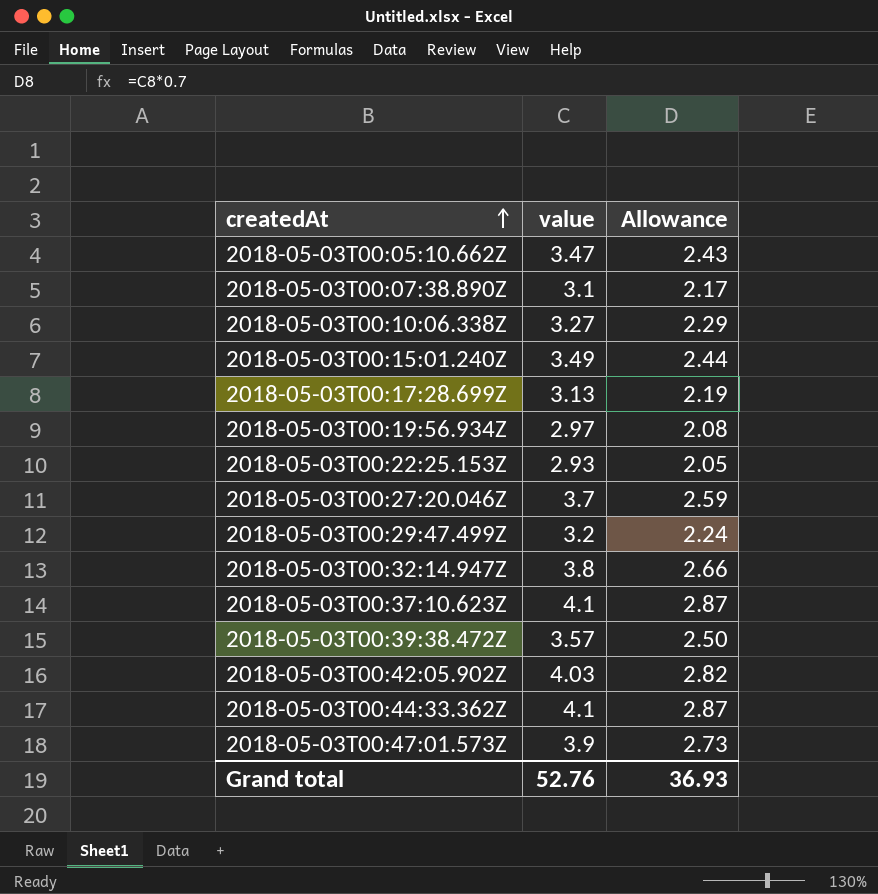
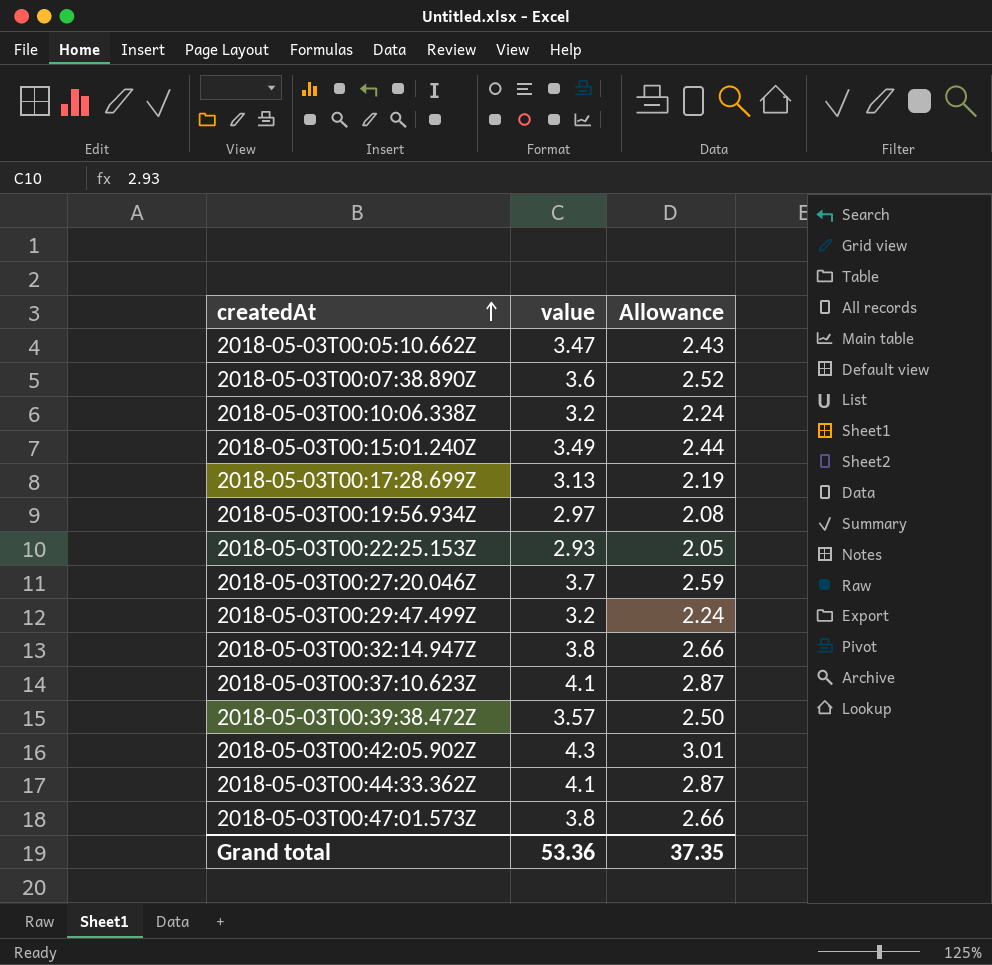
2018-05-03T00:07:38.890Z | value: 3.1 -> 3.6
2018-05-03T00:07:38.890Z | Allowance: 2.17 -> 2.52
2018-05-03T00:10:06.338Z | value: 3.27 -> 3.2
2018-05-03T00:10:06.338Z | Allowance: 2.29 -> 2.24
2018-05-03T00:42:05.902Z | value: 4.03 -> 4.3
2018-05-03T00:42:05.902Z | Allowance: 2.82 -> 3.01
2018-05-03T00:47:01.573Z | value: 3.9 -> 3.8
2018-05-03T00:47:01.573Z | Allowance: 2.73 -> 2.66
Grand total | value: 52.76 -> 53.36
Grand total | Allowance: 36.93 -> 37.35

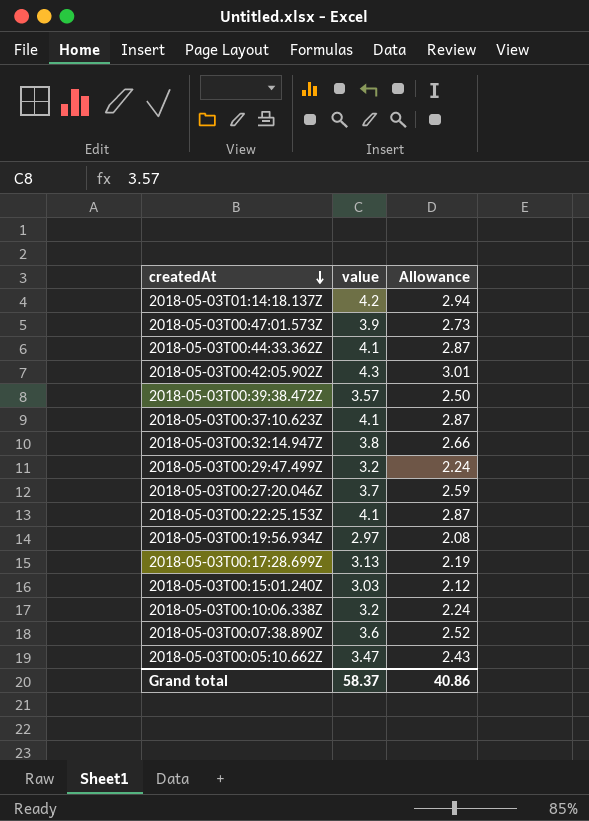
row order: createdAt ascending -> createdAt descending
row 2018-05-03T01:14:18.137Z: none -> 4.2 | 2.94
2018-05-03T00:47:01.573Z | value: 3.8 -> 3.9
2018-05-03T00:47:01.573Z | Allowance: 2.66 -> 2.73
2018-05-03T00:22:25.153Z | value: 2.93 -> 4.1
2018-05-03T00:22:25.153Z | Allowance: 2.05 -> 2.87
2018-05-03T00:15:01.240Z | value: 3.49 -> 3.03
2018-05-03T00:15:01.240Z | Allowance: 2.44 -> 2.12
Grand total | value: 53.36 -> 58.37
Grand total | Allowance: 37.35 -> 40.86

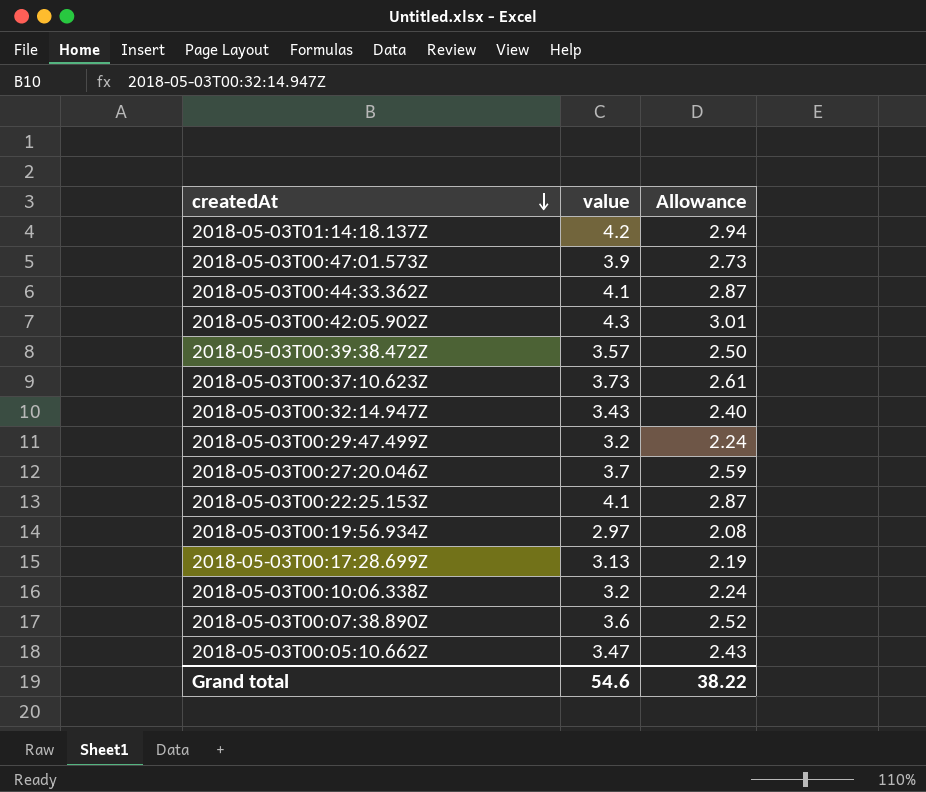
row 2018-05-03T00:15:01.240Z: 3.03 | 2.12 -> none
2018-05-03T00:37:10.623Z | value: 4.1 -> 3.73
2018-05-03T00:37:10.623Z | Allowance: 2.87 -> 2.61
2018-05-03T00:32:14.947Z | value: 3.8 -> 3.43
2018-05-03T00:32:14.947Z | Allowance: 2.66 -> 2.40
Grand total | value: 58.37 -> 54.6
Grand total | Allowance: 40.86 -> 38.22

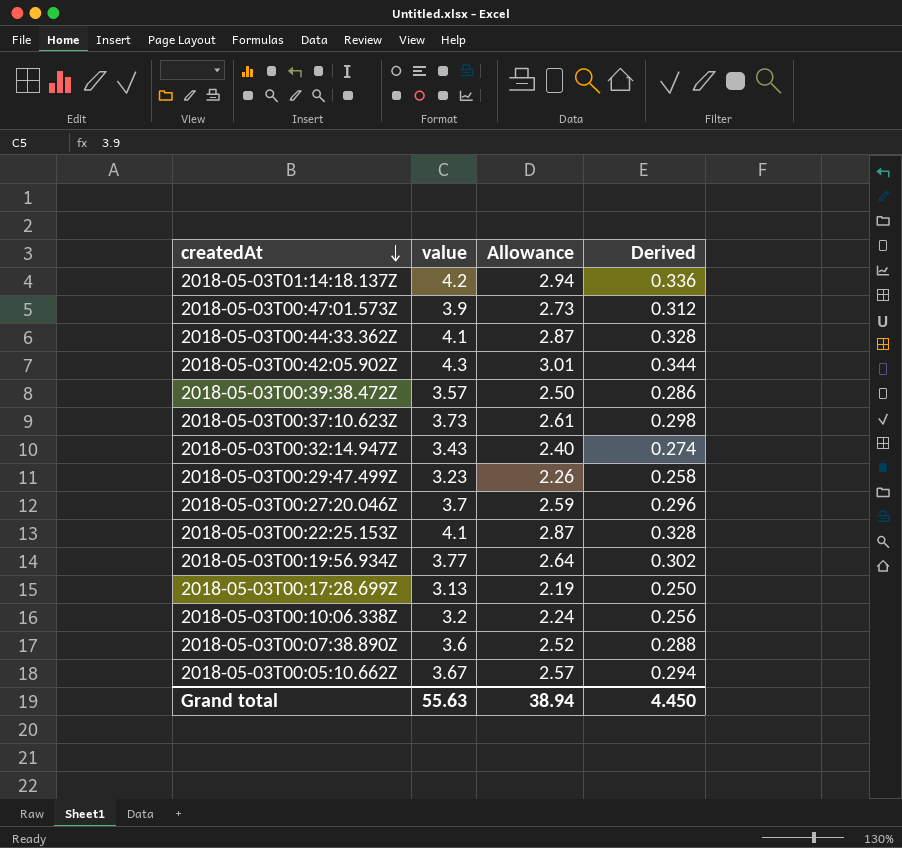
column Derived | formula: none -> [value] * 0.08
2018-05-03T00:29:47.499Z | value: 3.2 -> 3.23
2018-05-03T00:29:47.499Z | Allowance: 2.24 -> 2.26
2018-05-03T00:19:56.934Z | value: 2.97 -> 3.77
2018-05-03T00:19:56.934Z | Allowance: 2.08 -> 2.64
2018-05-03T00:05:10.662Z | value: 3.47 -> 3.67
2018-05-03T00:05:10.662Z | Allowance: 2.43 -> 2.57
Grand total | value: 54.6 -> 55.63
Grand total | Allowance: 38.22 -> 38.94

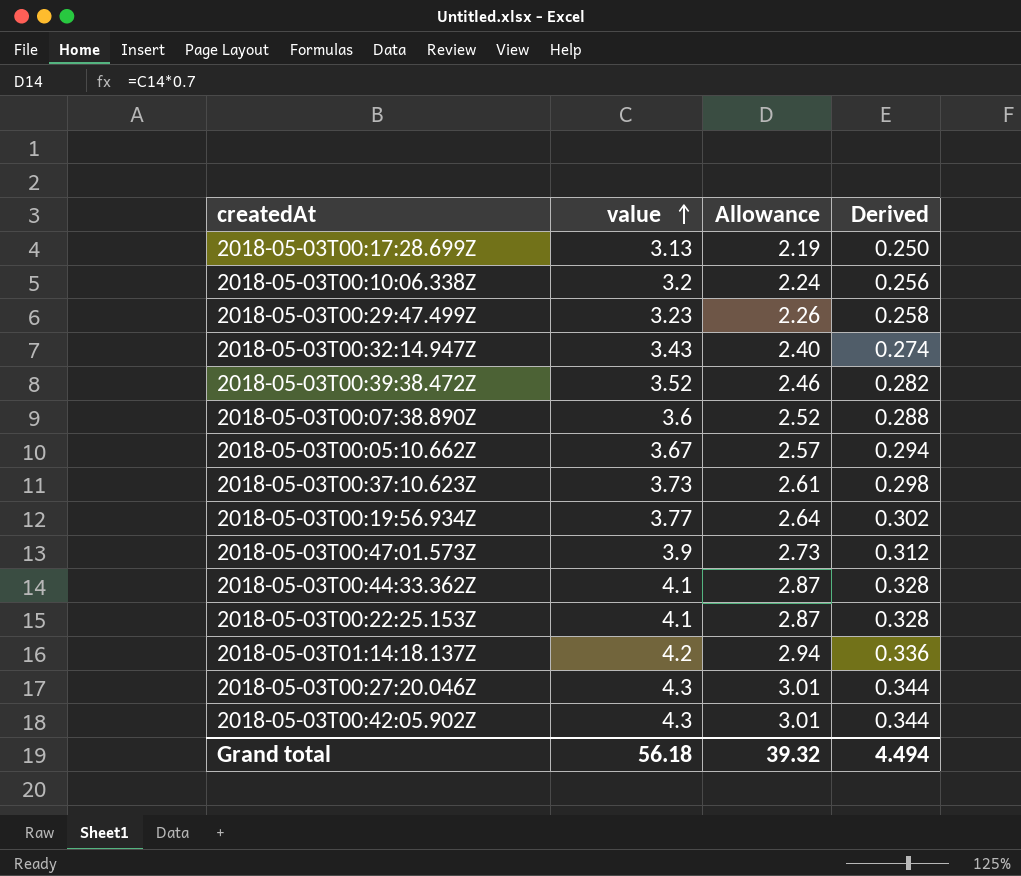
row order: createdAt descending -> value ascending
2018-05-03T00:39:38.472Z | value: 3.57 -> 3.52
2018-05-03T00:39:38.472Z | Allowance: 2.50 -> 2.46
2018-05-03T00:39:38.472Z | Derived: 0.286 -> 0.282
2018-05-03T00:27:20.046Z | value: 3.7 -> 4.3
2018-05-03T00:27:20.046Z | Allowance: 2.59 -> 3.01
2018-05-03T00:27:20.046Z | Derived: 0.296 -> 0.344
Grand total | value: 55.63 -> 56.18
Grand total | Allowance: 38.94 -> 39.32
Grand total | Derived: 4.450 -> 4.494

